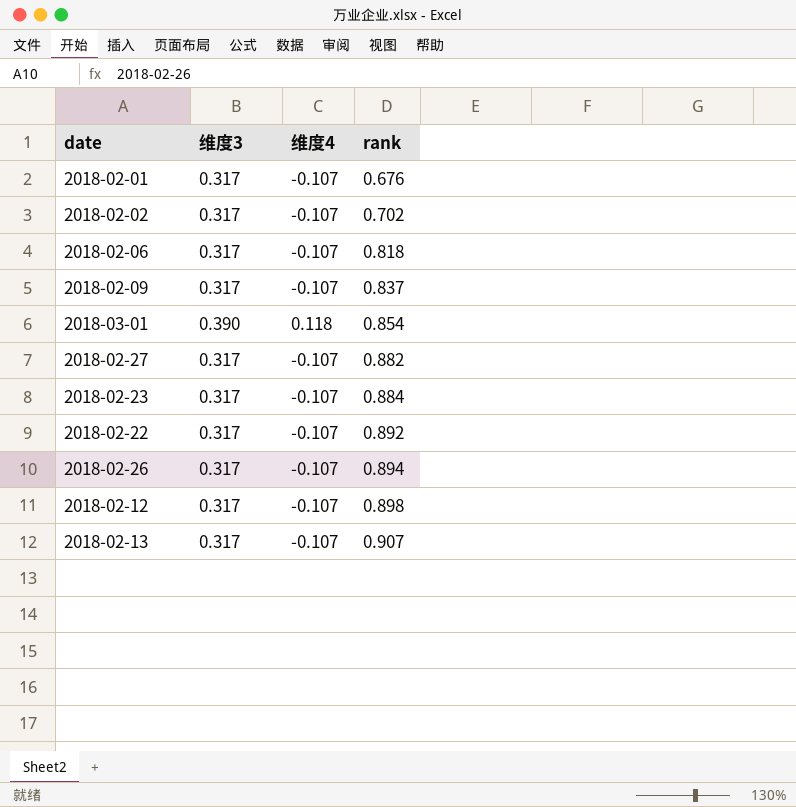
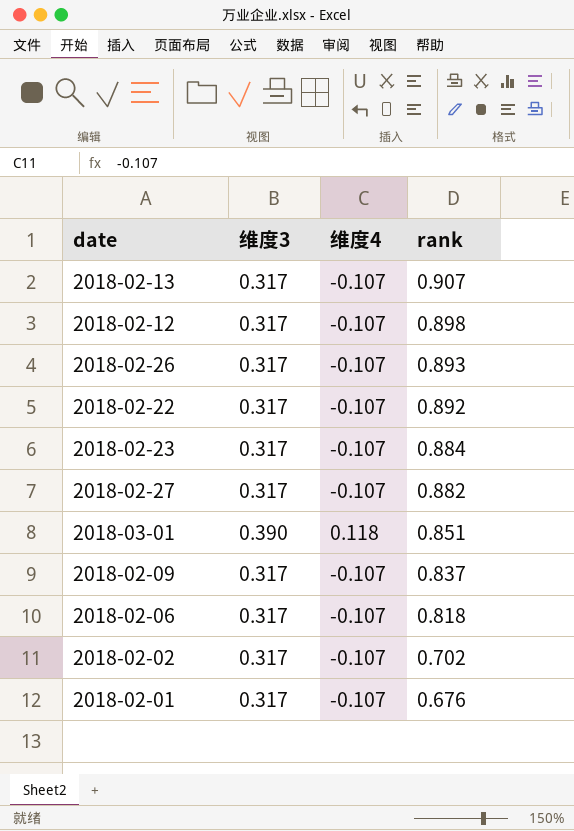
row order: rank ascending -> rank descending
2018-02-26 | rank: 0.894 -> 0.893
2018-03-01 | rank: 0.854 -> 0.851

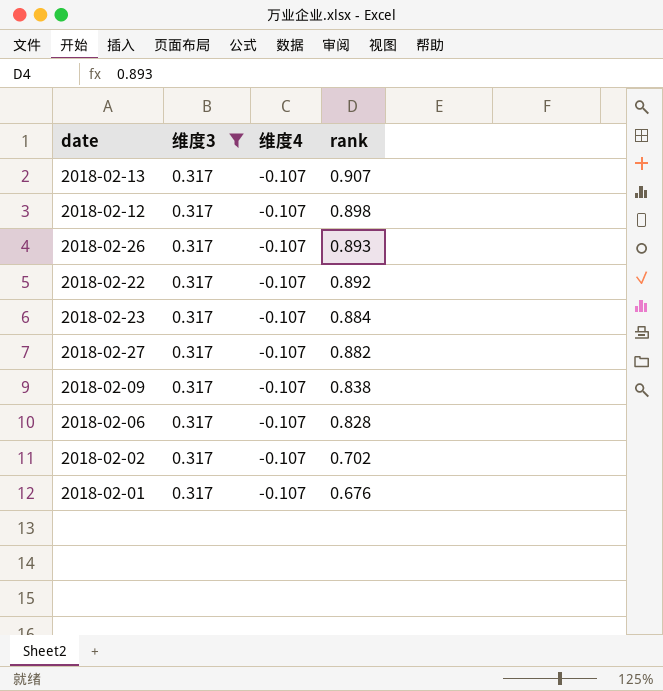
filter: none -> 维度3 = 0.317
2018-02-09 | rank: 0.837 -> 0.838
2018-02-06 | rank: 0.818 -> 0.828

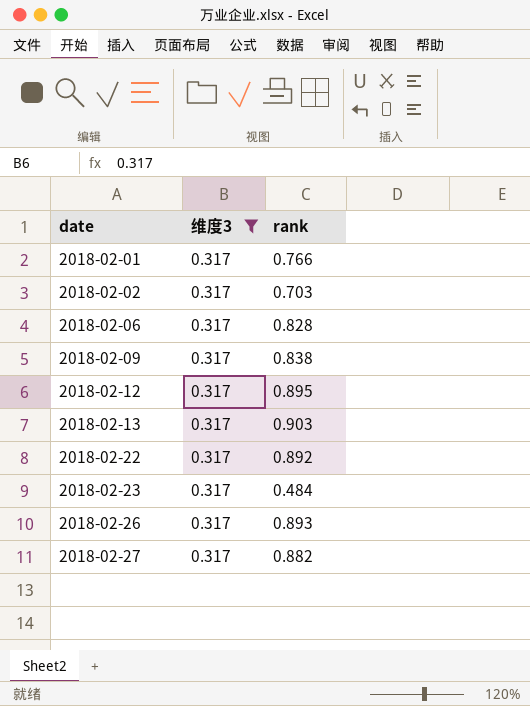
row order: rank descending -> date ascending
column 维度4 | position: 3 -> none
2018-02-01 | rank: 0.676 -> 0.766
2018-02-02 | rank: 0.702 -> 0.703
2018-02-12 | rank: 0.898 -> 0.895
2018-02-13 | rank: 0.907 -> 0.903
2018-02-23 | rank: 0.884 -> 0.484

